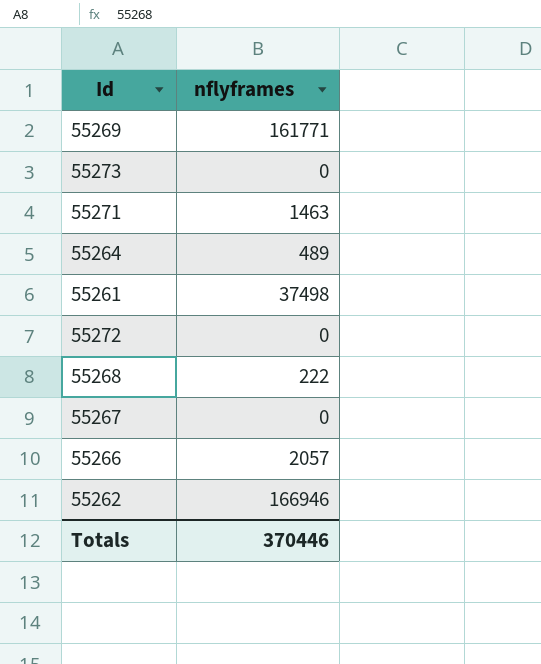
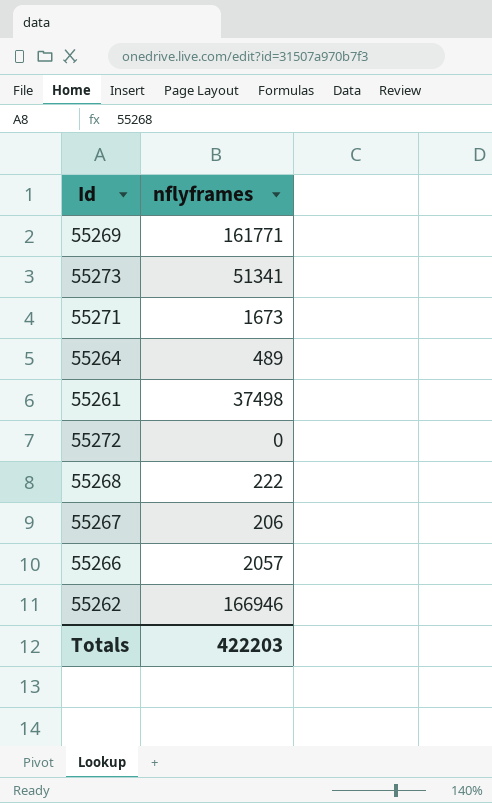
55273 | nflyframes: 0 -> 51341
55271 | nflyframes: 1463 -> 1673
55267 | nflyframes: 0 -> 206
Totals | nflyframes: 370446 -> 422203

